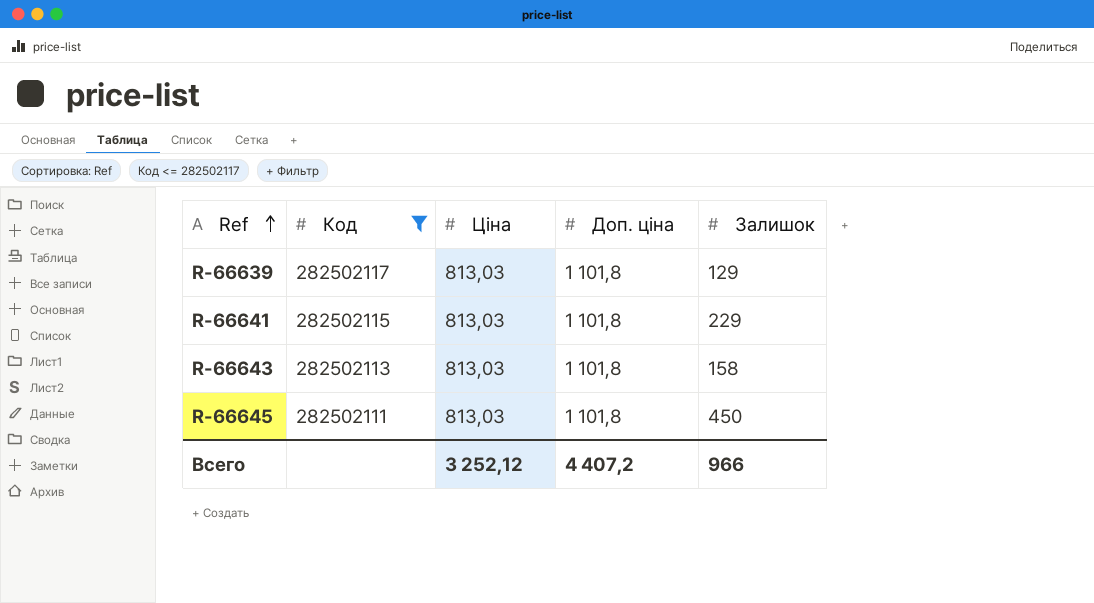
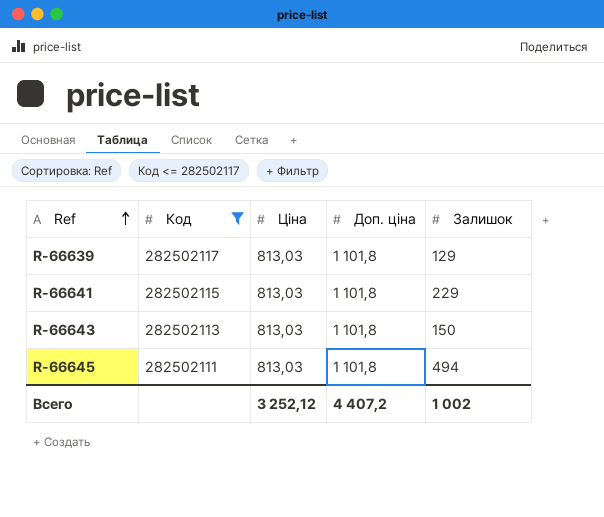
R-66643 | Залишок: 158 -> 150
R-66645 | Залишок: 450 -> 494
Всего | Залишок: 966 -> 1 002

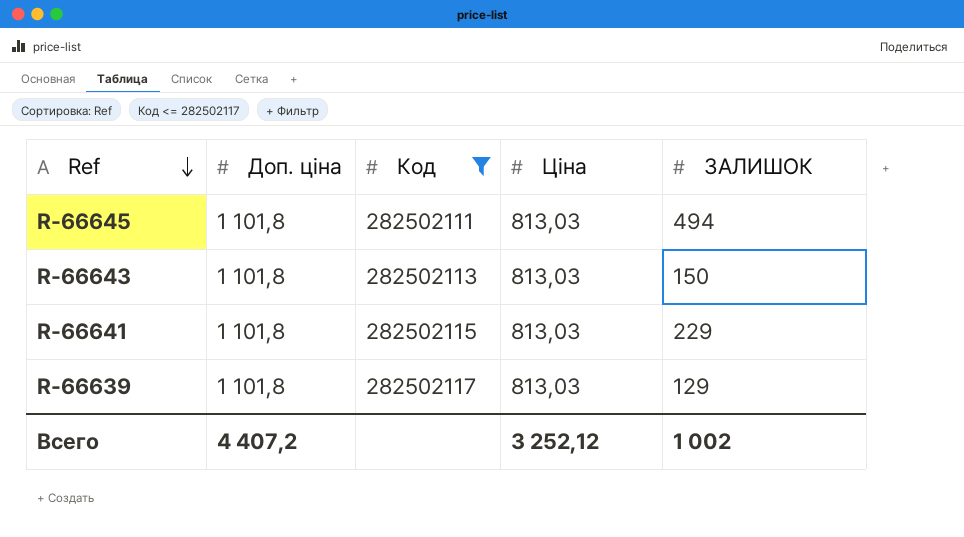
row order: Ref ascending -> Ref descending
column Доп. ціна | position: 4 -> 2
column name: Залишок -> ЗАЛИШОК

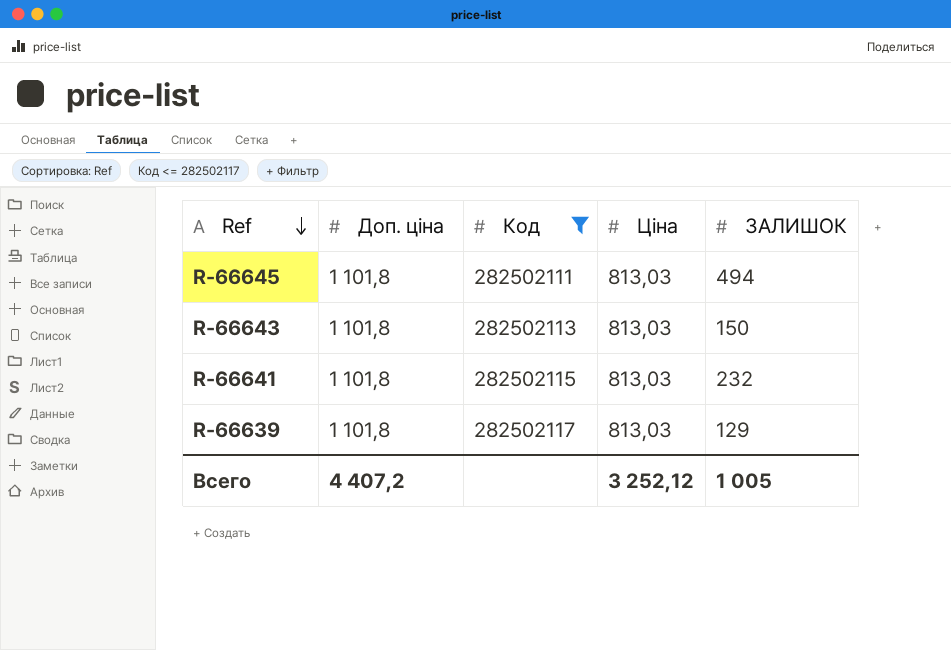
R-66641 | ЗАЛИШОК: 229 -> 232
Всего | ЗАЛИШОК: 1 002 -> 1 005

